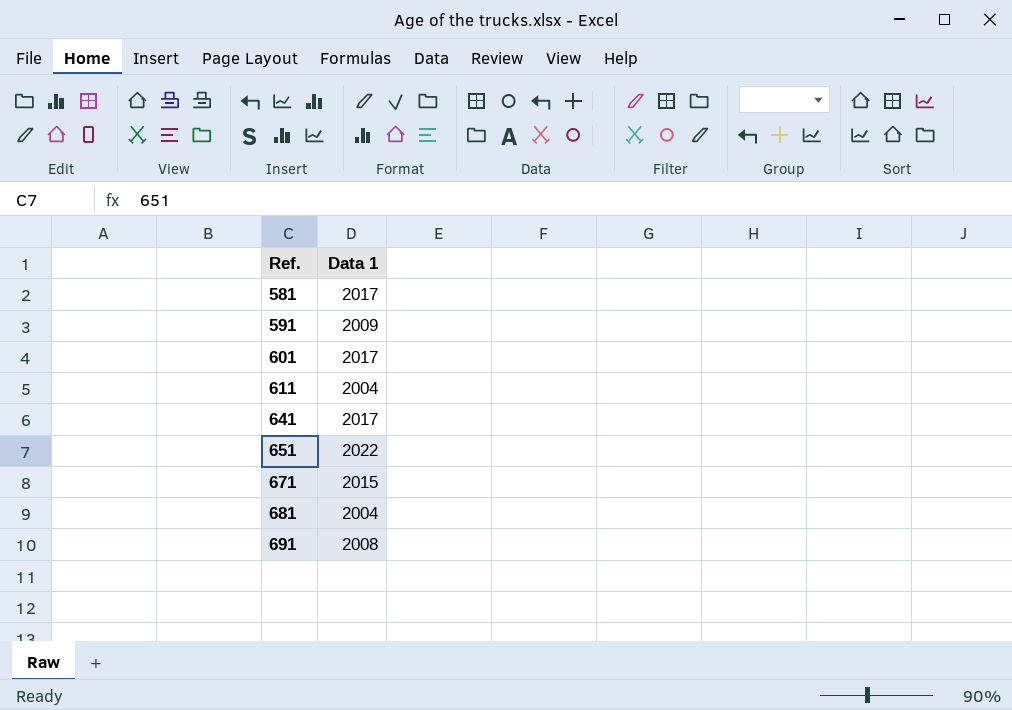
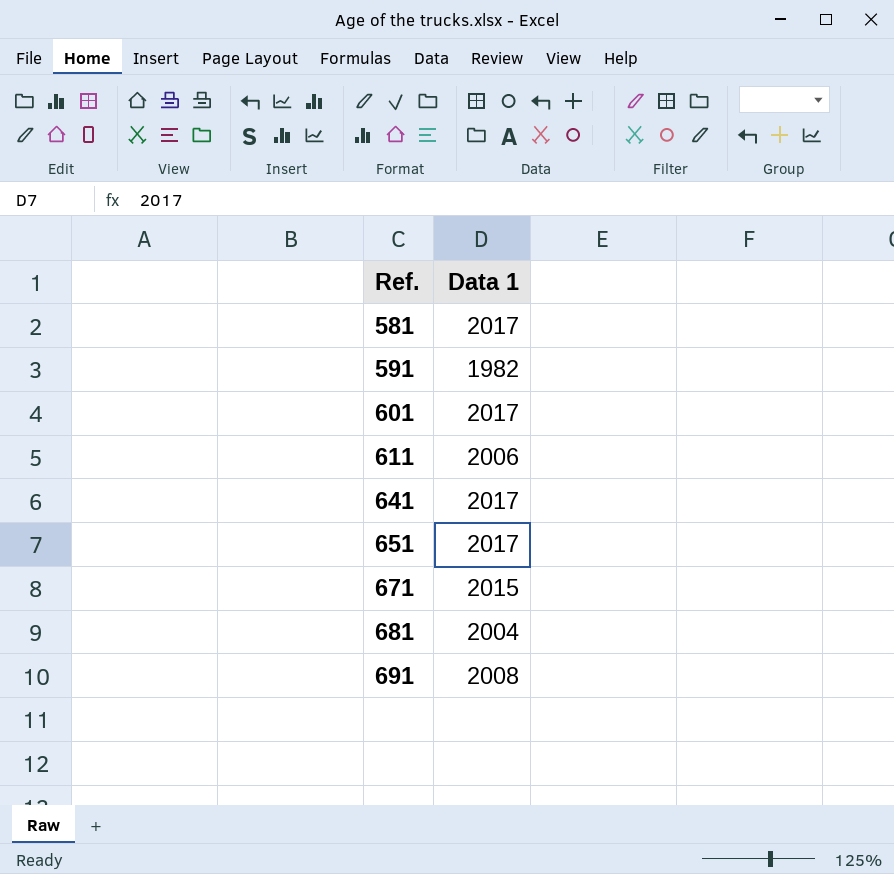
591 | Data 1: 2009 -> 1982
611 | Data 1: 2004 -> 2006
651 | Data 1: 2022 -> 2017

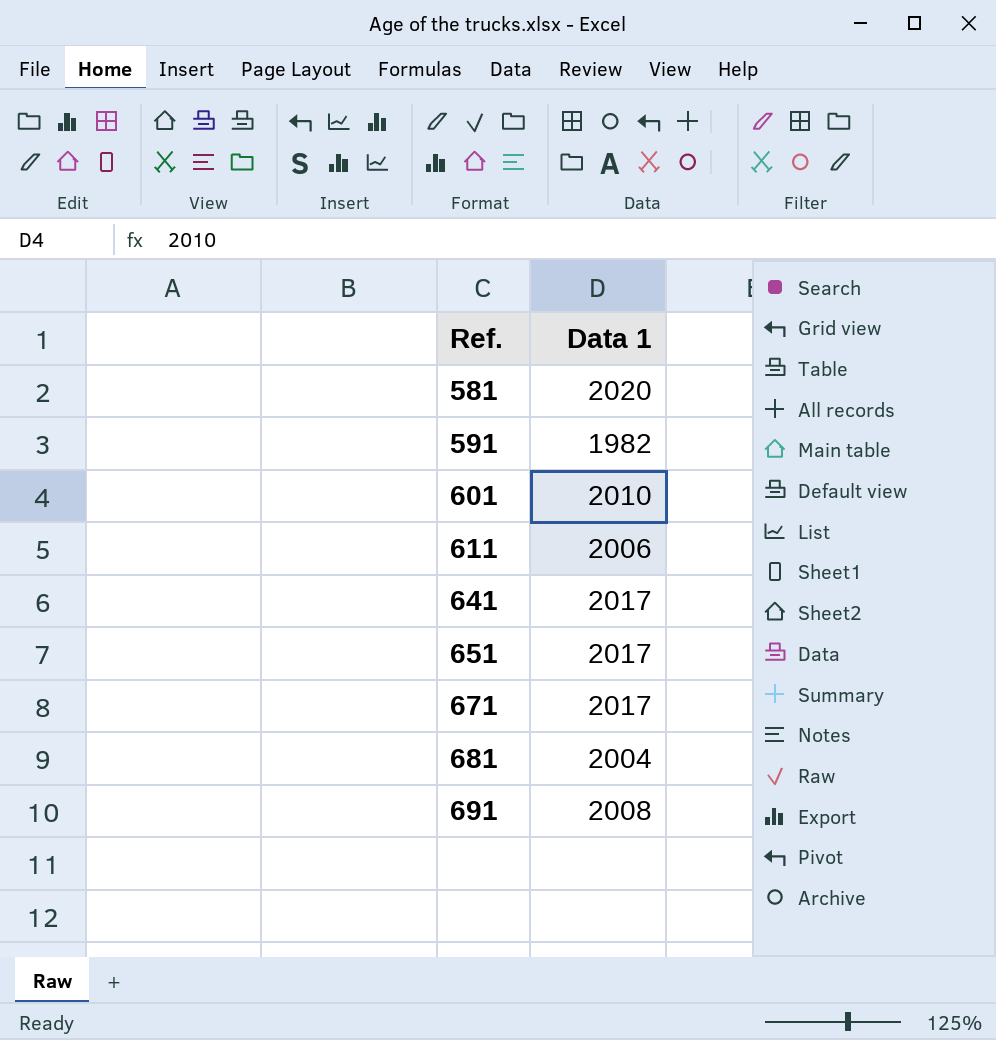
581 | Data 1: 2017 -> 2020
601 | Data 1: 2017 -> 2010
671 | Data 1: 2015 -> 2017

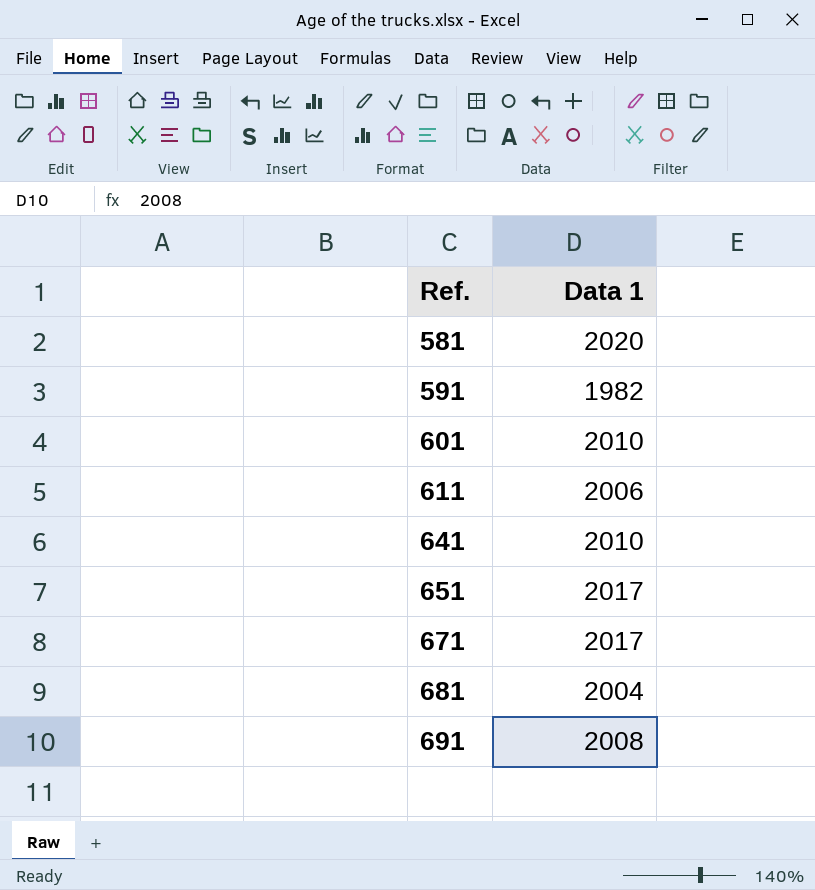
641 | Data 1: 2017 -> 2010

